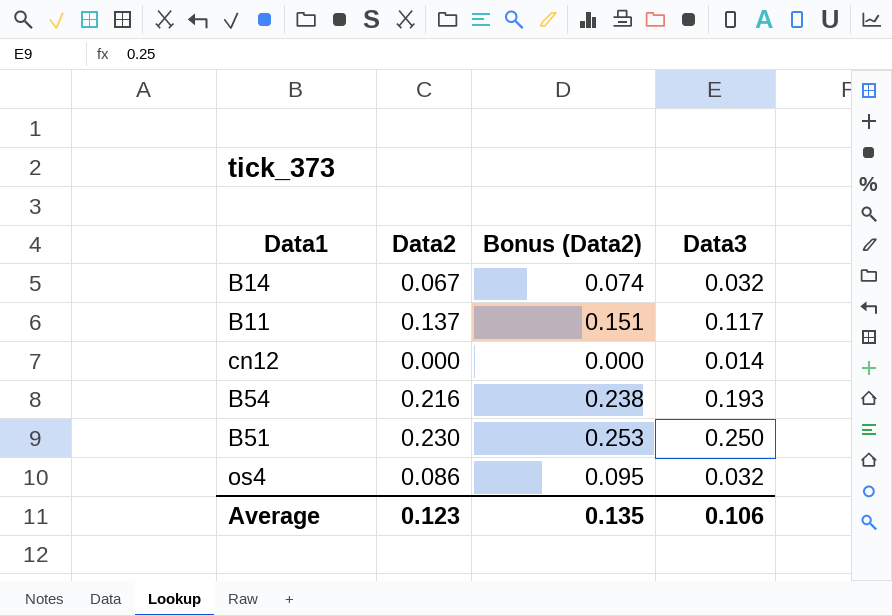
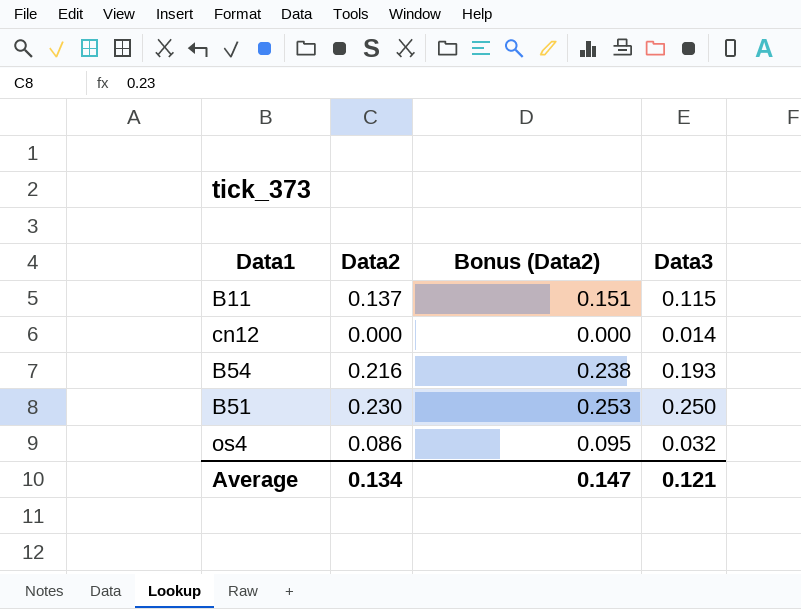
row B14: 0.067 | 0.074 | 0.032 -> none
B11 | Data3: 0.117 -> 0.115
Average | Data2: 0.123 -> 0.134
Average | Bonus (Data2): 0.135 -> 0.147
Average | Data3: 0.106 -> 0.121

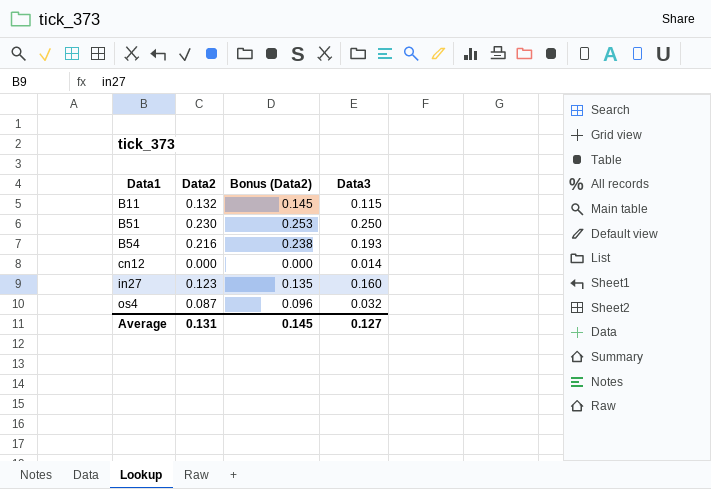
row order: none -> Data1 ascending
B11 | Data2: 0.137 -> 0.132
B11 | Bonus (Data2): 0.151 -> 0.145
row in27: none -> 0.123 | 0.135 | 0.160
os4 | Data2: 0.086 -> 0.087
os4 | Bonus (Data2): 0.095 -> 0.096
Average | Data2: 0.134 -> 0.131
Average | Bonus (Data2): 0.147 -> 0.145
Average | Data3: 0.121 -> 0.127

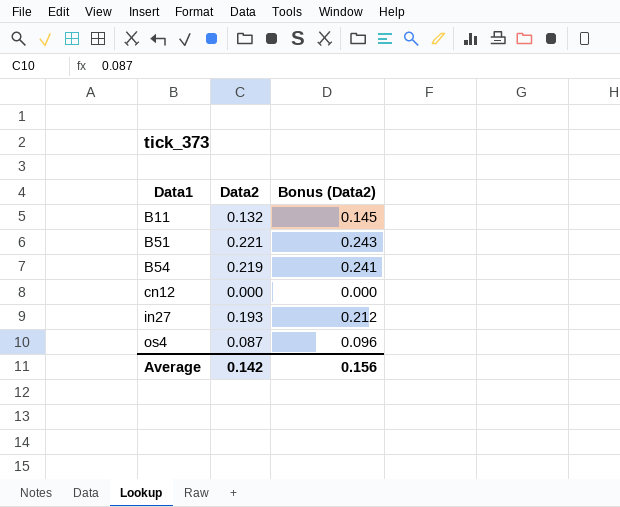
column Data3 | position: 4 -> none
B51 | Data2: 0.230 -> 0.221
B51 | Bonus (Data2): 0.253 -> 0.243
B54 | Data2: 0.216 -> 0.219
B54 | Bonus (Data2): 0.238 -> 0.241
in27 | Data2: 0.123 -> 0.193
in27 | Bonus (Data2): 0.135 -> 0.212
Average | Data2: 0.131 -> 0.142
Average | Bonus (Data2): 0.145 -> 0.156

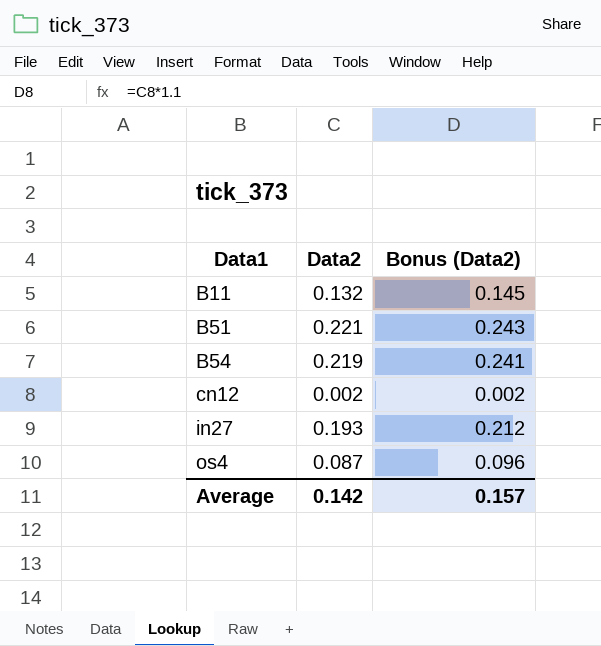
cn12 | Data2: 0.000 -> 0.002
cn12 | Bonus (Data2): 0.000 -> 0.002
Average | Bonus (Data2): 0.156 -> 0.157

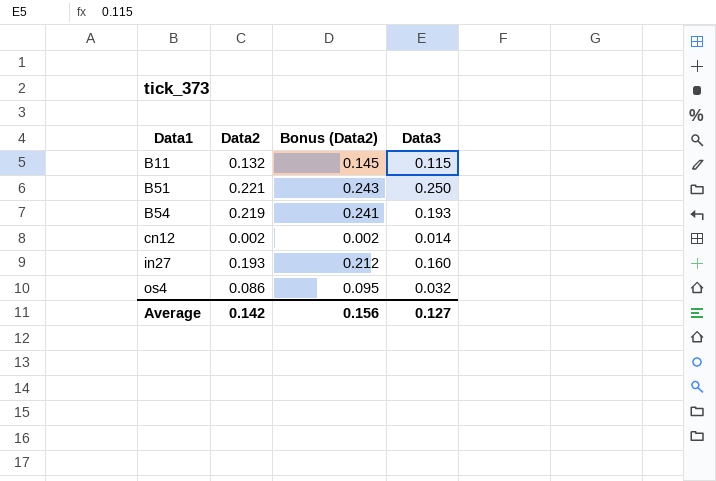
column Data3 | position: none -> 4
os4 | Data2: 0.087 -> 0.086
os4 | Bonus (Data2): 0.096 -> 0.095
Average | Bonus (Data2): 0.157 -> 0.156

